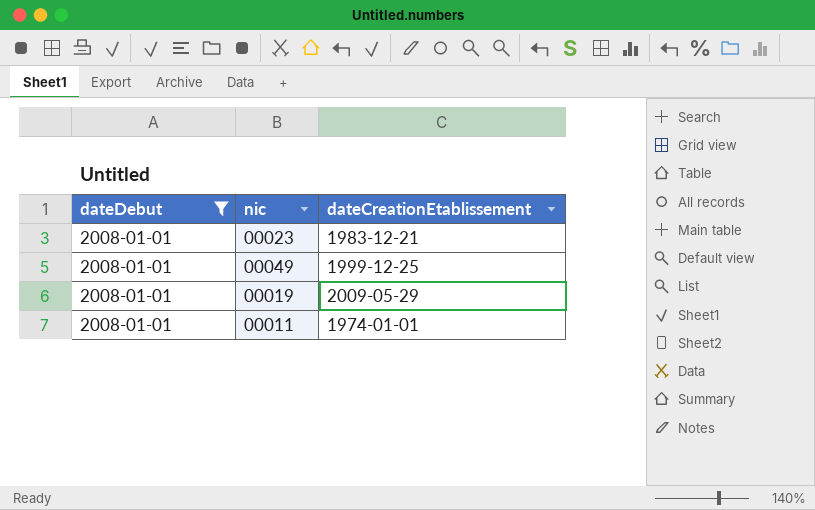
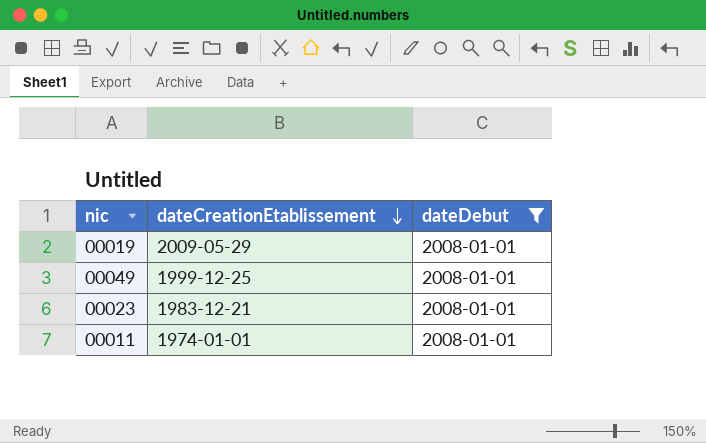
row order: none -> dateCreationEtablissement descending
column dateDebut | position: 1 -> 3

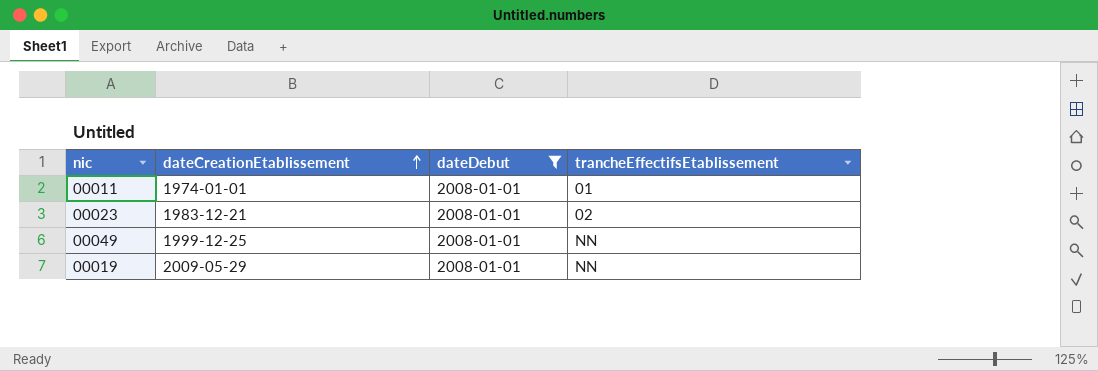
row order: dateCreationEtablissement descending -> dateCreationEtablissement ascending
column trancheEffectifsEtablissement | position: none -> 4

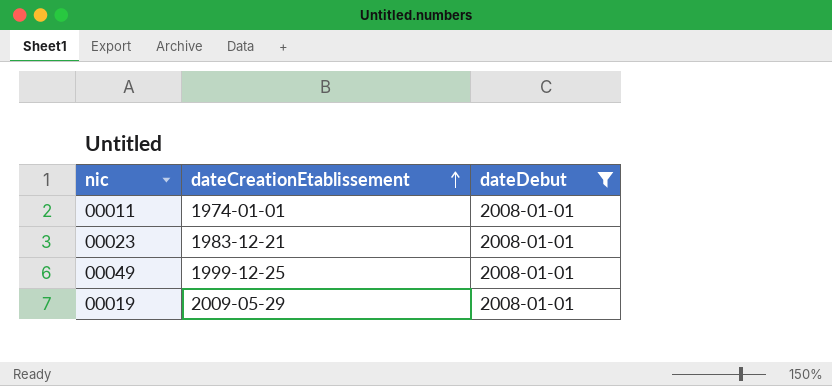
column trancheEffectifsEtablissement | position: 4 -> none

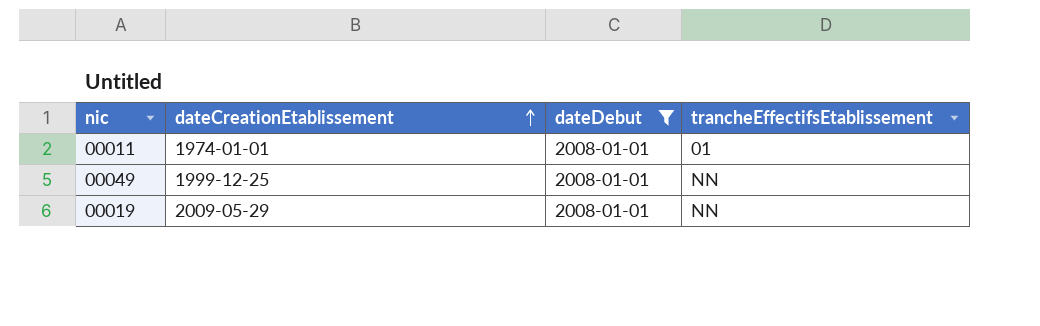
column trancheEffectifsEtablissement | position: none -> 4
row 00023: 1983-12-21 | 2008-01-01 -> none

